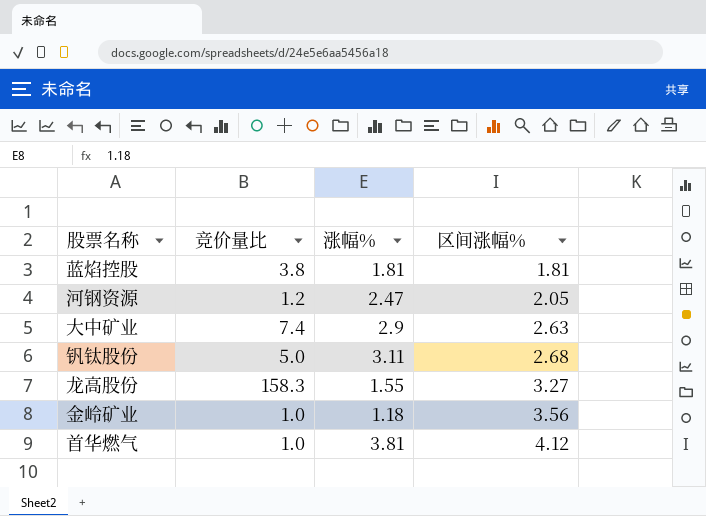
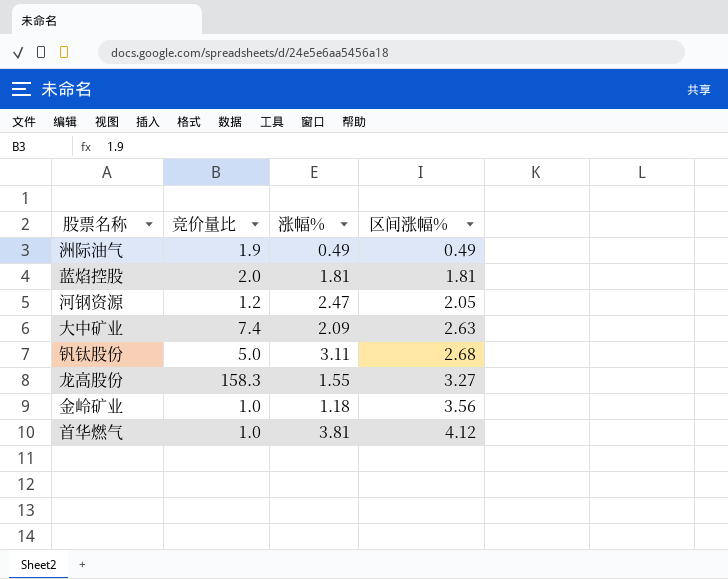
row 洲际油气: none -> 1.9 | 0.49 | 0.49
蓝焰控股 | 竞价量比: 3.8 -> 2.0
大中矿业 | 涨幅%: 2.9 -> 2.09

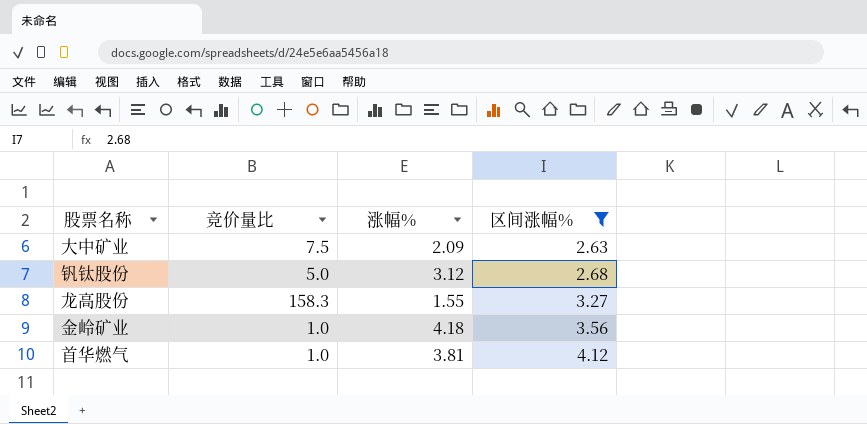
filter: none -> 区间涨幅% >= 2.63
大中矿业 | 竞价量比: 7.4 -> 7.5
钒钛股份 | 涨幅%: 3.11 -> 3.12
金岭矿业 | 涨幅%: 1.18 -> 4.18

